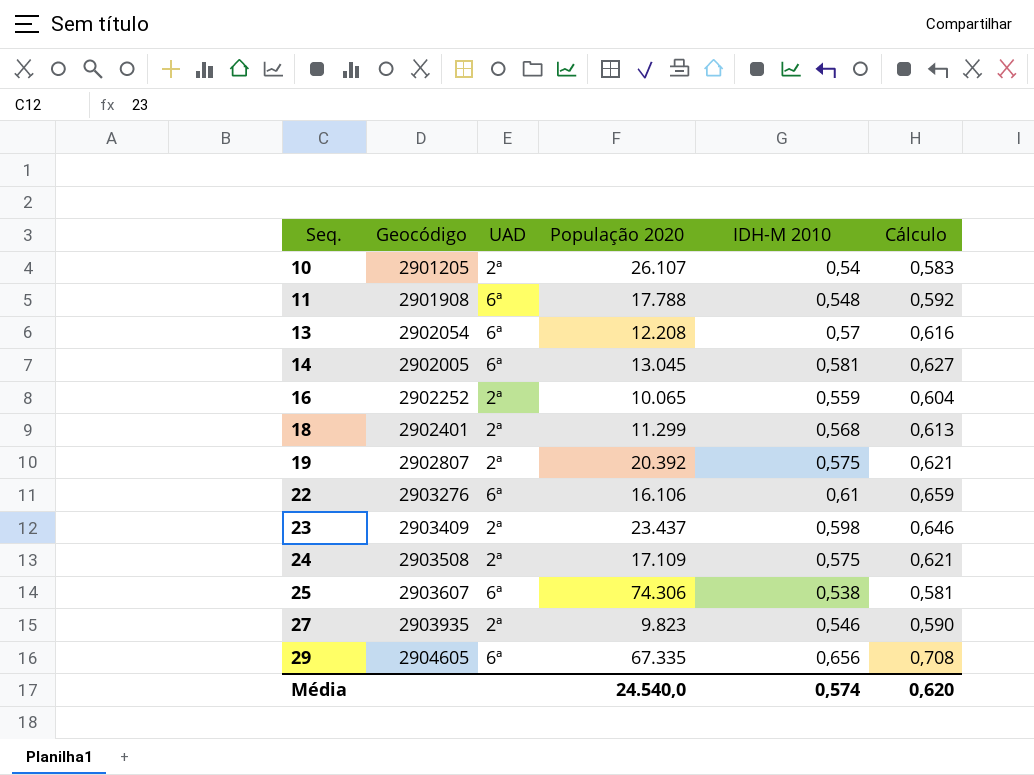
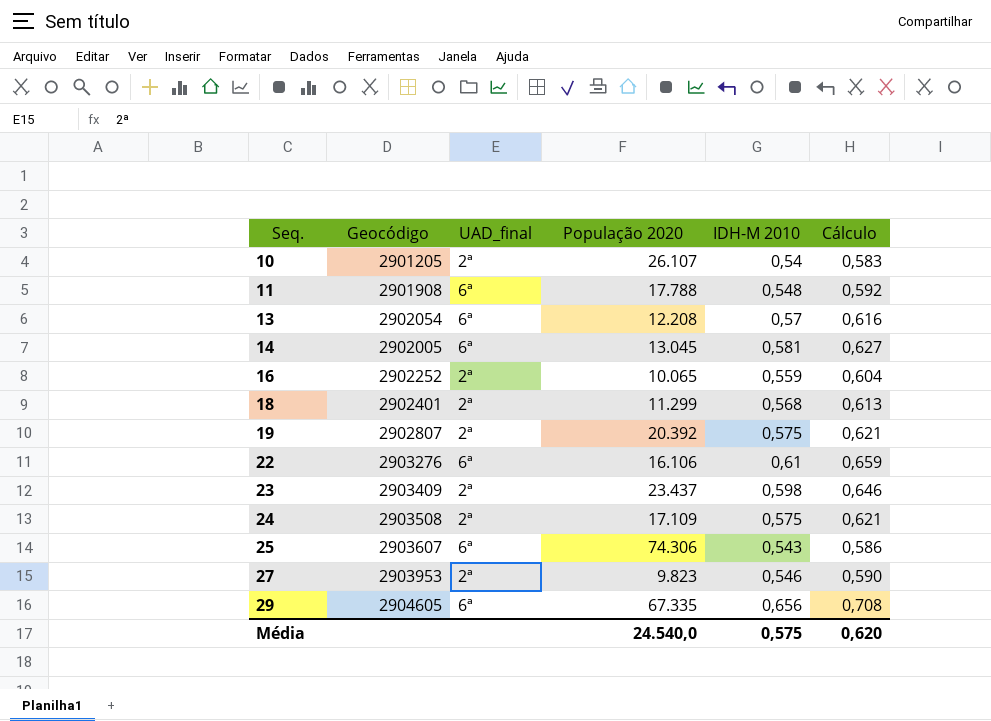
column name: UAD -> UAD_final
25 | IDH-M 2010: 0,538 -> 0,543
25 | Cálculo: 0,581 -> 0,586
27 | Geocódigo: 2903935 -> 2903953
Média | IDH-M 2010: 0,574 -> 0,575

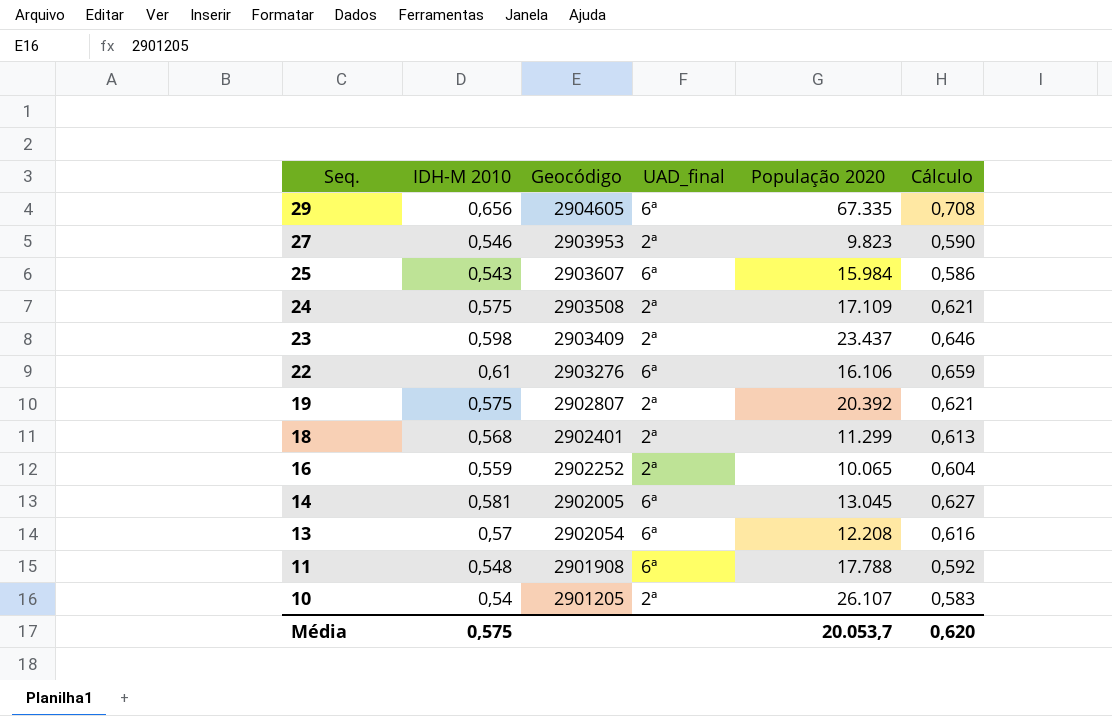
row order: Seq. ascending -> Seq. descending
column IDH-M 2010 | position: 5 -> 2
25 | População 2020: 74.306 -> 15.984
Média | População 2020: 24.540,0 -> 20.053,7

